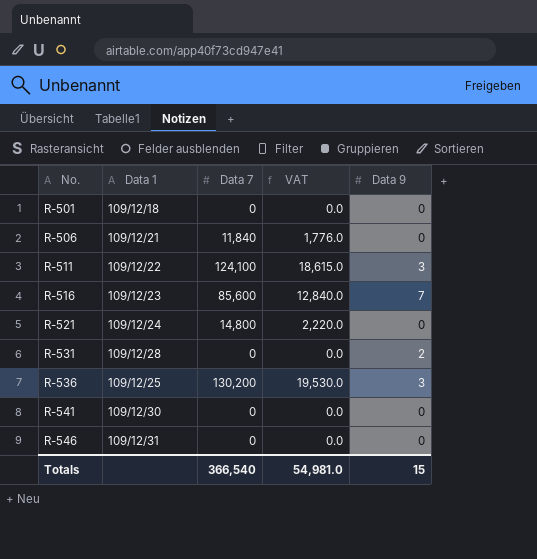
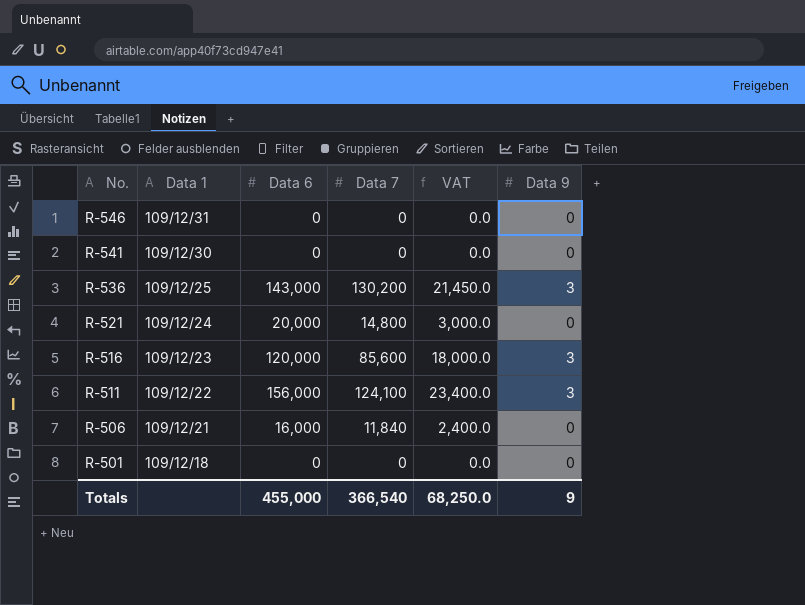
row order: No. ascending -> No. descending
column Data 6 | position: none -> 3
column VAT | formula: [Data 7] * 0.15 -> [Data 6] * 0.15
row R-531: 109/12/28 | 0 | 0.0 | 2 -> none
R-516 | Data 9: 7 -> 3
Totals | VAT: 54,981.0 -> 68,250.0
Totals | Data 9: 15 -> 9

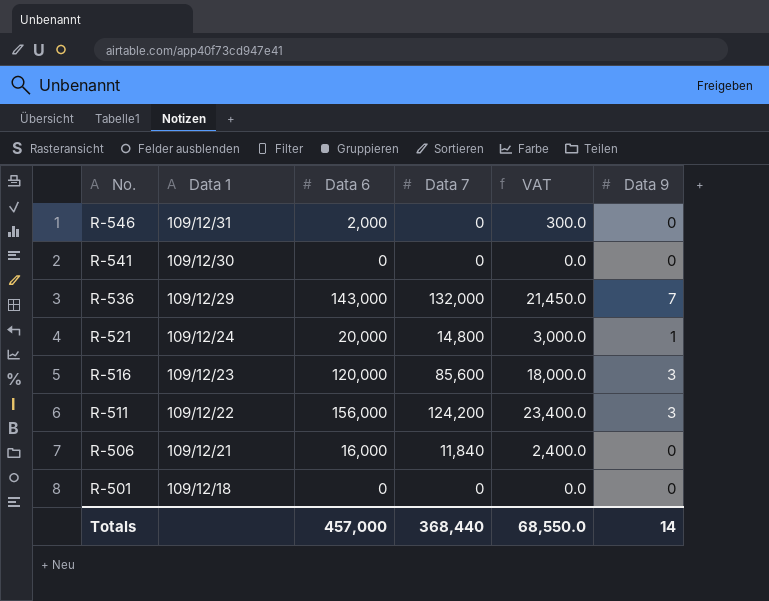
R-546 | Data 6: 0 -> 2,000
R-546 | VAT: 0.0 -> 300.0
R-536 | Data 1: 109/12/25 -> 109/12/29
R-536 | Data 7: 130,200 -> 132,000
R-536 | Data 9: 3 -> 7
R-521 | Data 9: 0 -> 1
R-511 | Data 7: 124,100 -> 124,200
Totals | Data 6: 455,000 -> 457,000
Totals | Data 7: 366,540 -> 368,440
Totals | VAT: 68,250.0 -> 68,550.0
Totals | Data 9: 9 -> 14

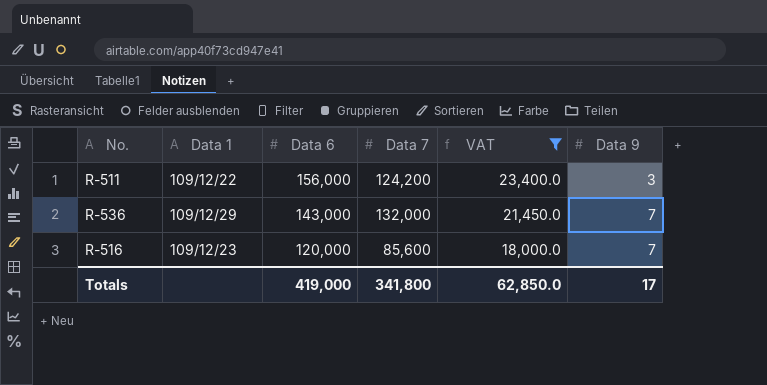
filter: none -> VAT >= 18,000.0
row order: No. descending -> Data 6 descending
R-516 | Data 9: 3 -> 7
Totals | Data 6: 457,000 -> 419,000
Totals | Data 7: 368,440 -> 341,800
Totals | VAT: 68,550.0 -> 62,850.0
Totals | Data 9: 14 -> 17

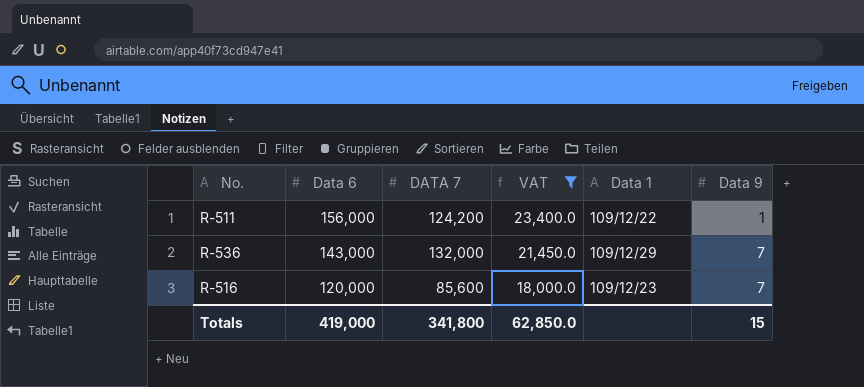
column name: Data 7 -> DATA 7
column Data 1 | position: 2 -> 5
R-511 | Data 9: 3 -> 1
Totals | Data 9: 17 -> 15

